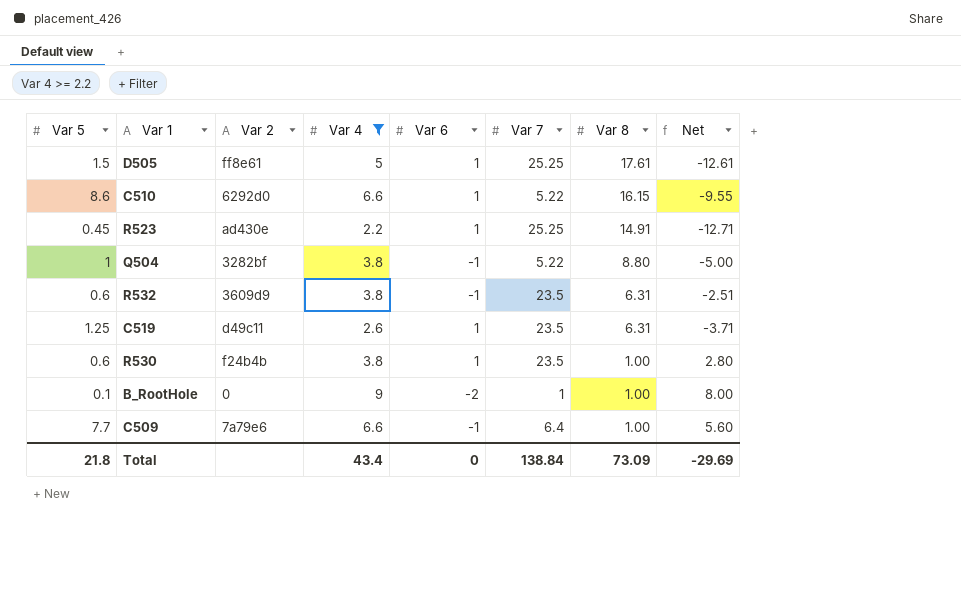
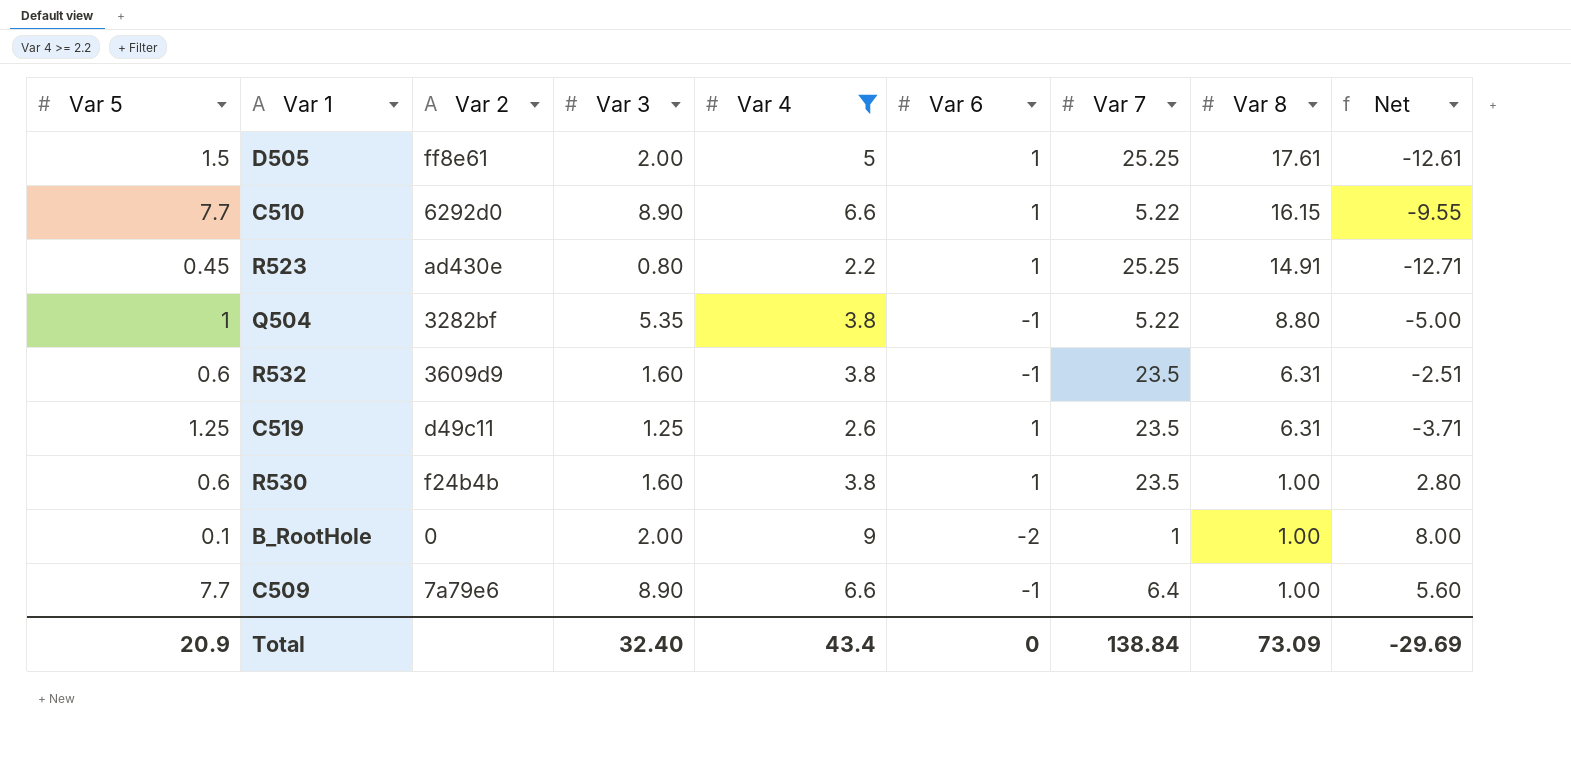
column Var 3 | position: none -> 4
C510 | Var 5: 8.6 -> 7.7
Total | Var 5: 21.8 -> 20.9

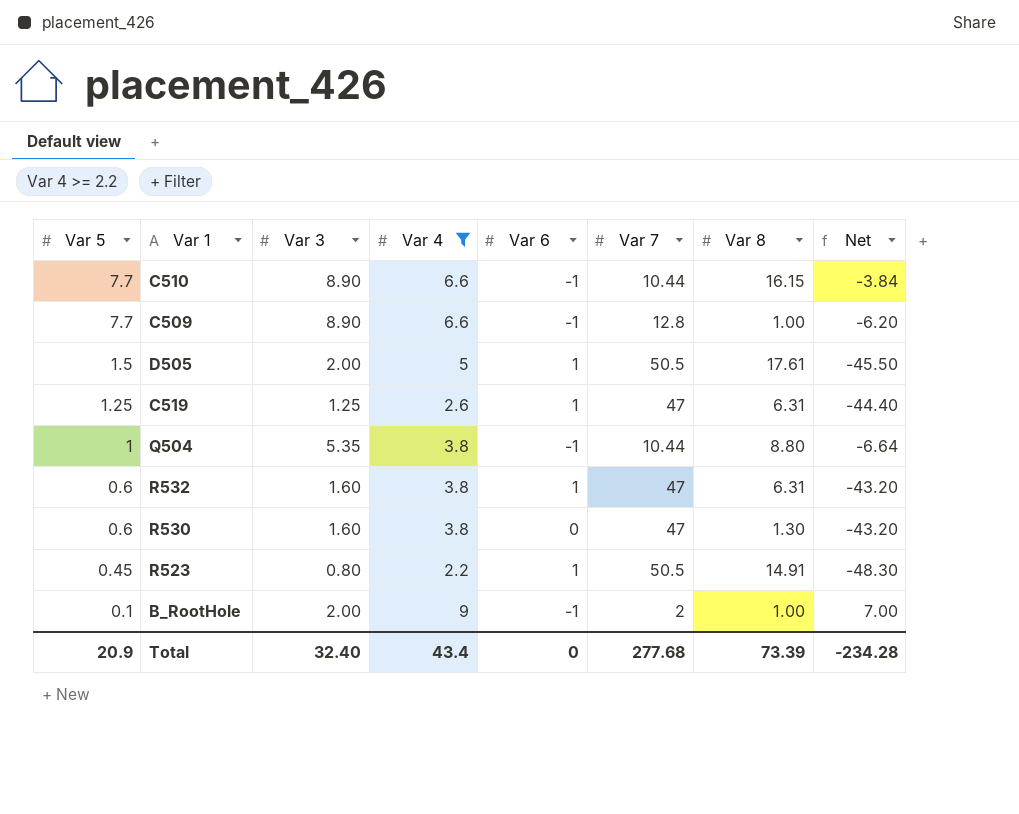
row order: Var 8 descending -> Var 5 descending
column Var 2 | position: 3 -> none
column Net | formula: [Var 4] - [Var 8] -> [Var 4] - [Var 7]
C510 | Var 6: 1 -> -1
C510 | Var 7: 5.22 -> 10.44
C509 | Var 7: 6.4 -> 12.8
D505 | Var 7: 25.25 -> 50.5
C519 | Var 7: 23.5 -> 47
Q504 | Var 7: 5.22 -> 10.44
R532 | Var 6: -1 -> 1
R532 | Var 7: 23.5 -> 47
R530 | Var 6: 1 -> 0
R530 | Var 7: 23.5 -> 47
R530 | Var 8: 1.00 -> 1.30
R523 | Var 7: 25.25 -> 50.5
B_RootHole | Var 6: -2 -> -1
B_RootHole | Var 7: 1 -> 2
Total | Var 7: 138.84 -> 277.68
Total | Var 8: 73.09 -> 73.39
Total | Net: -29.69 -> -234.28

